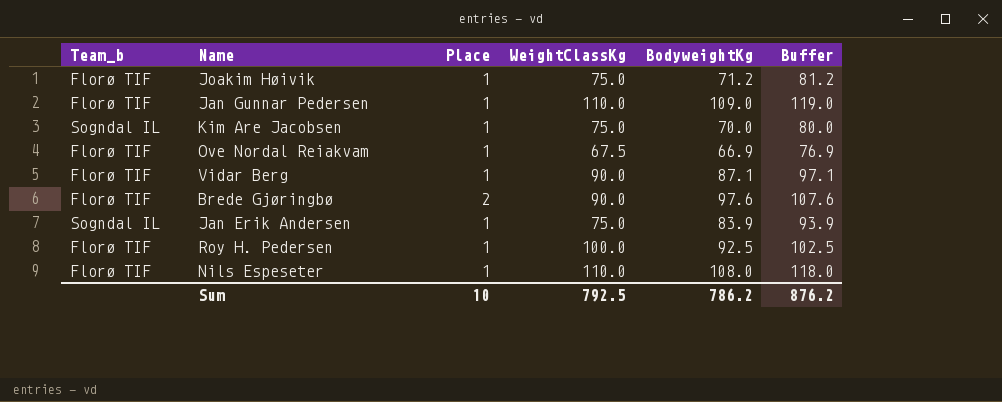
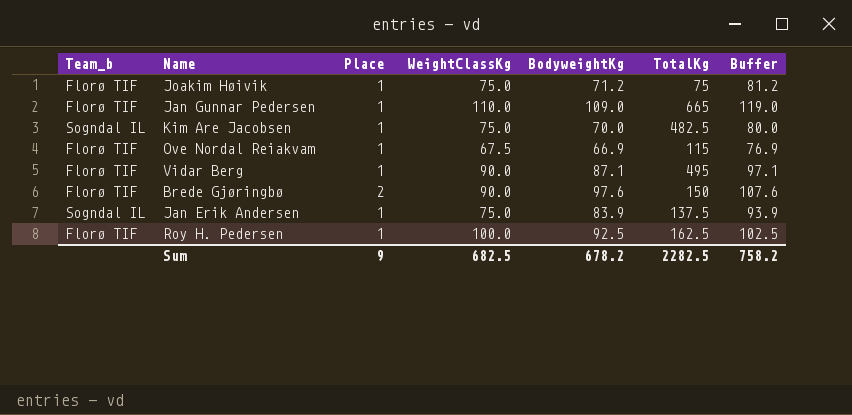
column TotalKg | position: none -> 6
row Nils Espeseter: Florø TIF | 1 | 110.0 | 108.0 | 118.0 -> none
Sum | Place: 10 -> 9
Sum | WeightClassKg: 792.5 -> 682.5
Sum | BodyweightKg: 786.2 -> 678.2
Sum | Buffer: 876.2 -> 758.2

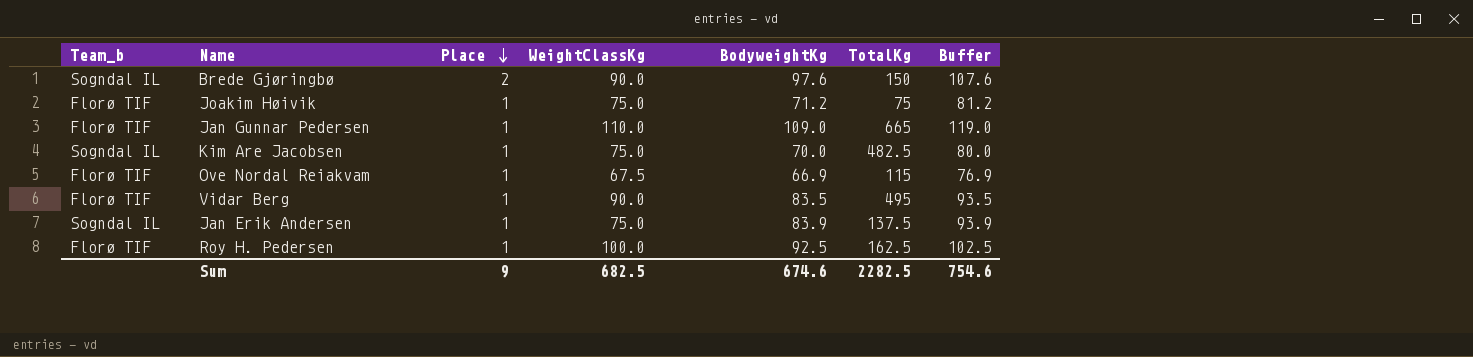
row order: none -> Place descending
Brede Gjøringbø | Team_b: Florø TIF -> Sogndal IL
Vidar Berg | BodyweightKg: 87.1 -> 83.5
Vidar Berg | Buffer: 97.1 -> 93.5
Sum | BodyweightKg: 678.2 -> 674.6
Sum | Buffer: 758.2 -> 754.6

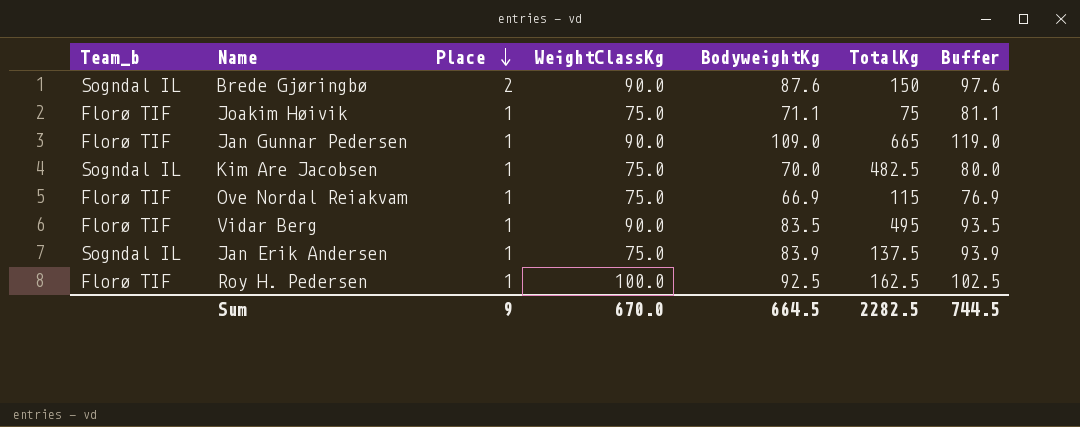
Brede Gjøringbø | BodyweightKg: 97.6 -> 87.6
Brede Gjøringbø | Buffer: 107.6 -> 97.6
Joakim Høivik | BodyweightKg: 71.2 -> 71.1
Joakim Høivik | Buffer: 81.2 -> 81.1
Jan Gunnar Pedersen | WeightClassKg: 110.0 -> 90.0
Ove Nordal Reiakvam | WeightClassKg: 67.5 -> 75.0
Sum | WeightClassKg: 682.5 -> 670.0
Sum | BodyweightKg: 674.6 -> 664.5
Sum | Buffer: 754.6 -> 744.5

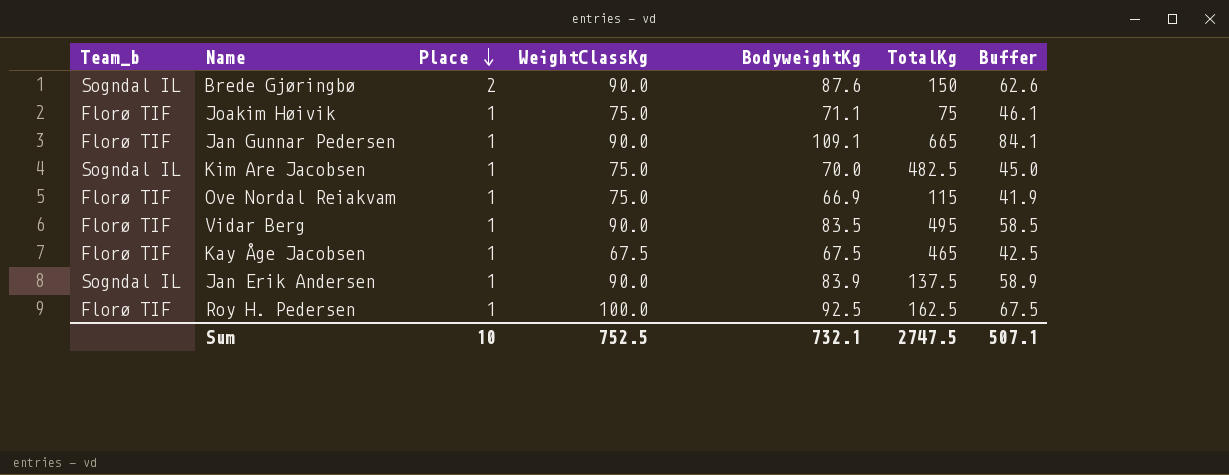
column Buffer | formula: [BodyweightKg] + 10 -> [BodyweightKg] - 25
Jan Gunnar Pedersen | BodyweightKg: 109.0 -> 109.1
row Kay Åge Jacobsen: none -> Florø TIF | 1 | 67.5 | 67.5 | 465 | 42.5
Jan Erik Andersen | WeightClassKg: 75.0 -> 90.0
Sum | Place: 9 -> 10
Sum | WeightClassKg: 670.0 -> 752.5
Sum | BodyweightKg: 664.5 -> 732.1
Sum | TotalKg: 2282.5 -> 2747.5
Sum | Buffer: 744.5 -> 507.1

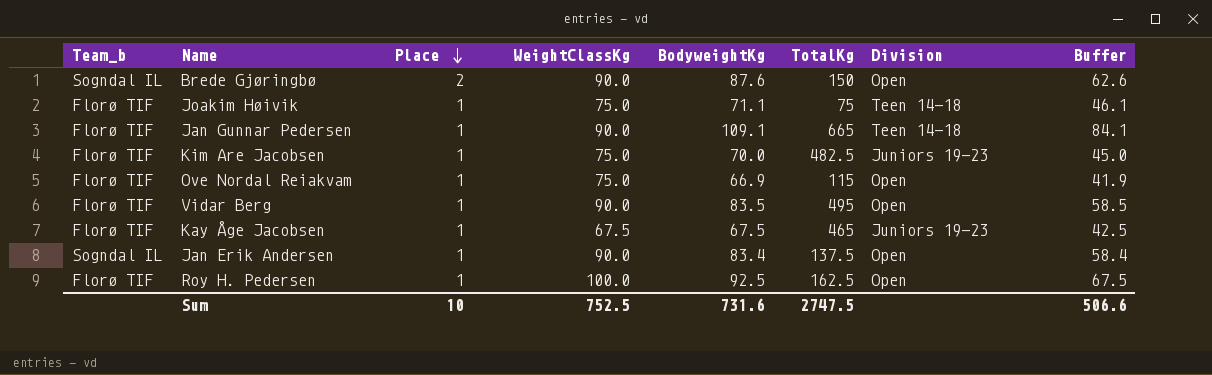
column Division | position: none -> 7
Kim Are Jacobsen | Team_b: Sogndal IL -> Florø TIF
Jan Erik Andersen | BodyweightKg: 83.9 -> 83.4
Jan Erik Andersen | Buffer: 58.9 -> 58.4
Sum | BodyweightKg: 732.1 -> 731.6
Sum | Buffer: 507.1 -> 506.6

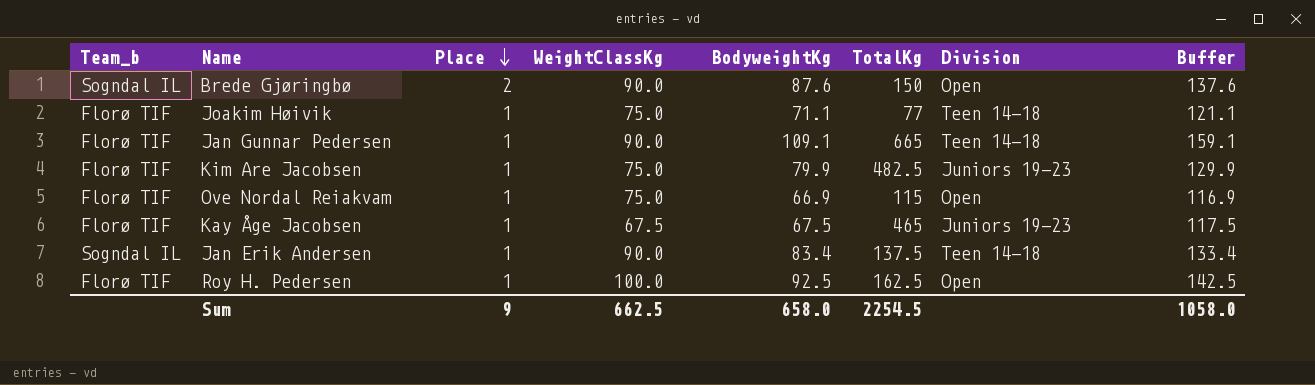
column Buffer | formula: [BodyweightKg] - 25 -> [BodyweightKg] + 50
row Vidar Berg: Florø TIF | 1 | 90.0 | 83.5 | 495 | Open | 58.5 -> none
Joakim Høivik | TotalKg: 75 -> 77
Kim Are Jacobsen | BodyweightKg: 70.0 -> 79.9
Jan Erik Andersen | Division: Open -> Teen 14-18
Sum | Place: 10 -> 9
Sum | WeightClassKg: 752.5 -> 662.5
Sum | BodyweightKg: 731.6 -> 658.0
Sum | TotalKg: 2747.5 -> 2254.5
Sum | Buffer: 506.6 -> 1058.0

